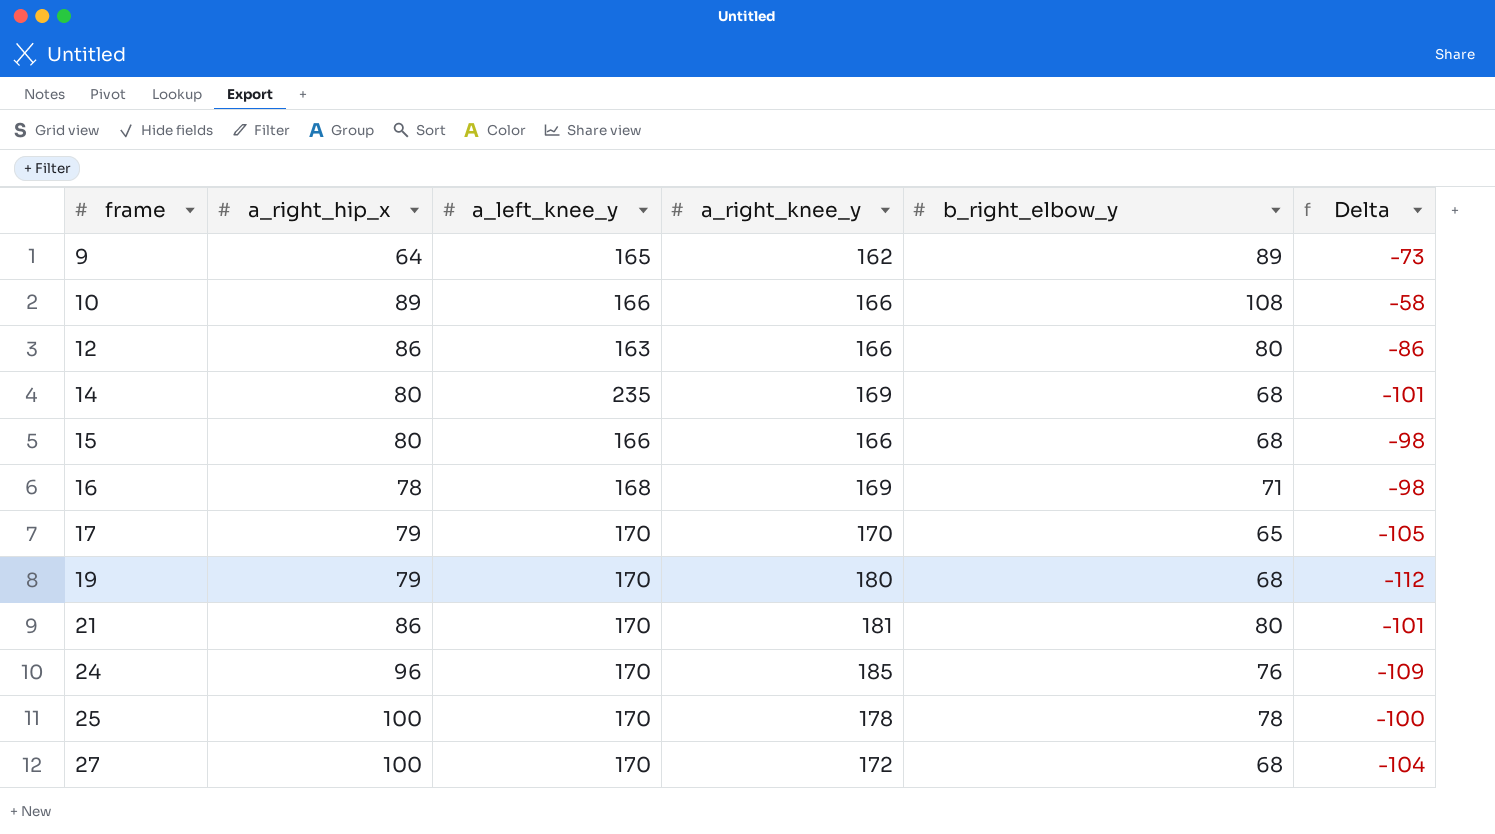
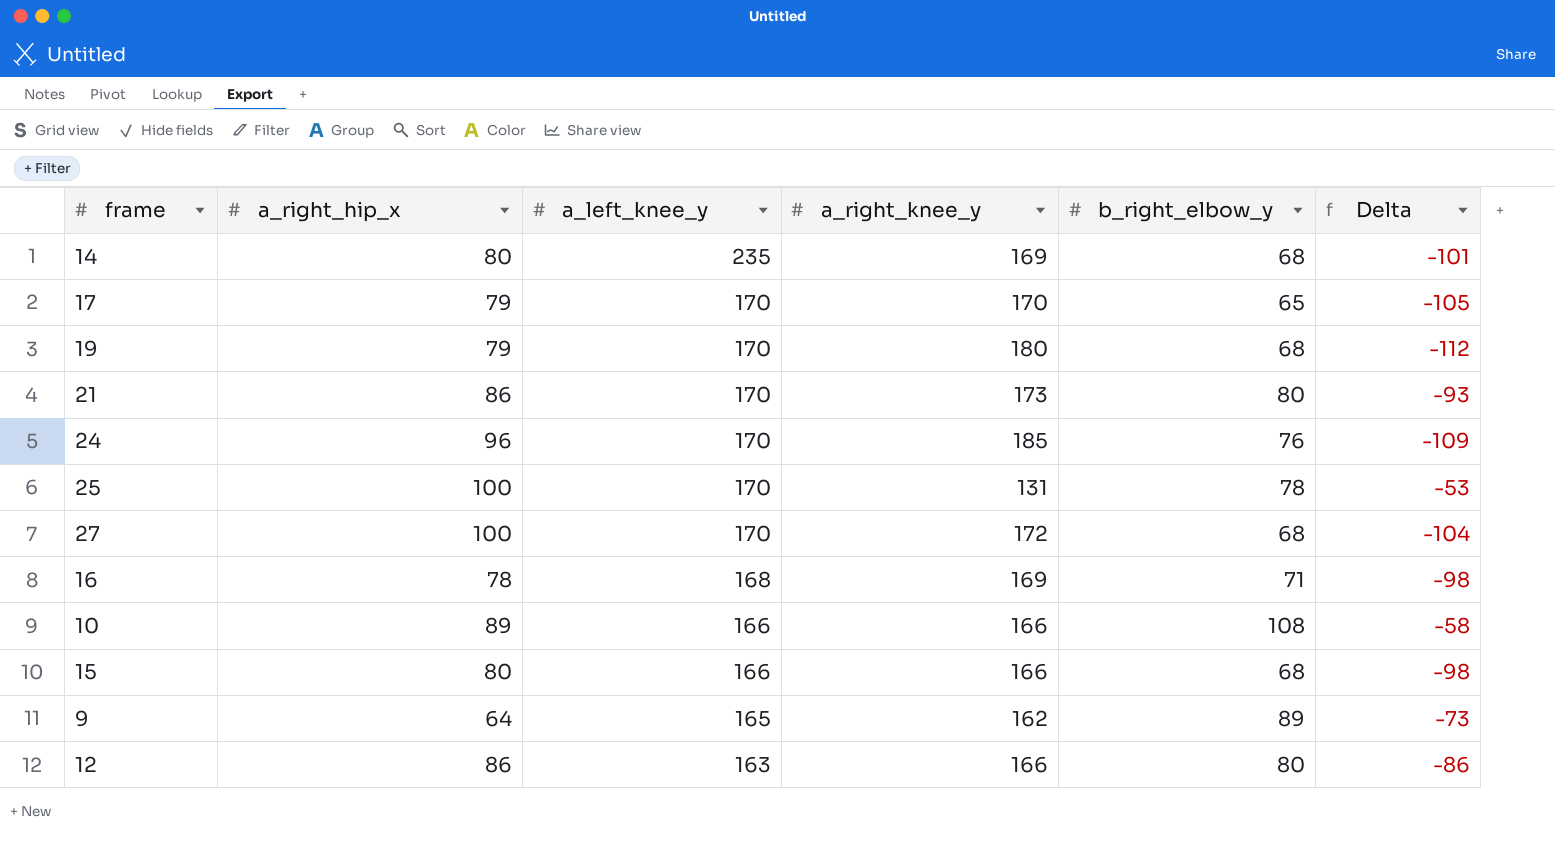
row order: frame ascending -> a_left_knee_y descending
21 | a_right_knee_y: 181 -> 173
21 | Delta: -101 -> -93
25 | a_right_knee_y: 178 -> 131
25 | Delta: -100 -> -53

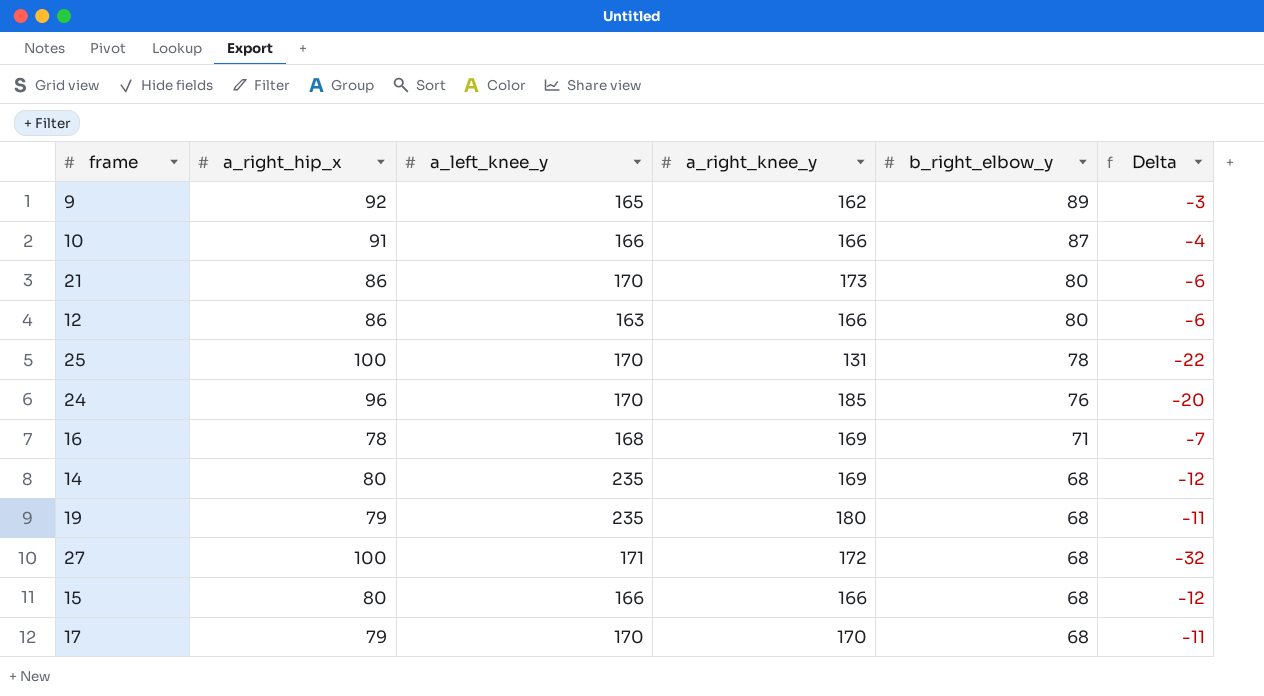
row order: a_left_knee_y descending -> b_right_elbow_y descending
column Delta | formula: [b_right_elbow_y] - [a_right_knee_y] -> [b_right_elbow_y] - [a_right_hip_x]
9 | a_right_hip_x: 64 -> 92
10 | a_right_hip_x: 89 -> 91
10 | b_right_elbow_y: 108 -> 87
19 | a_left_knee_y: 170 -> 235
27 | a_left_knee_y: 170 -> 171
17 | b_right_elbow_y: 65 -> 68

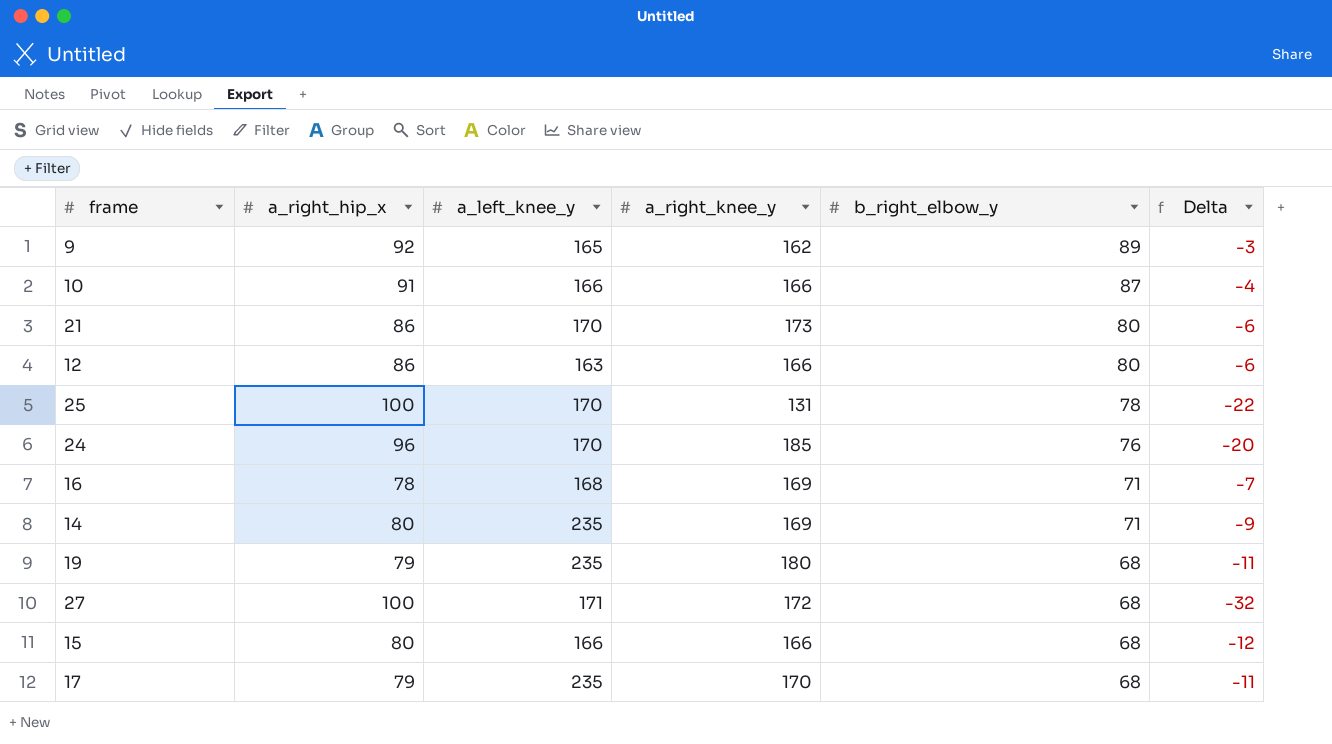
14 | b_right_elbow_y: 68 -> 71
14 | Delta: -12 -> -9
17 | a_left_knee_y: 170 -> 235

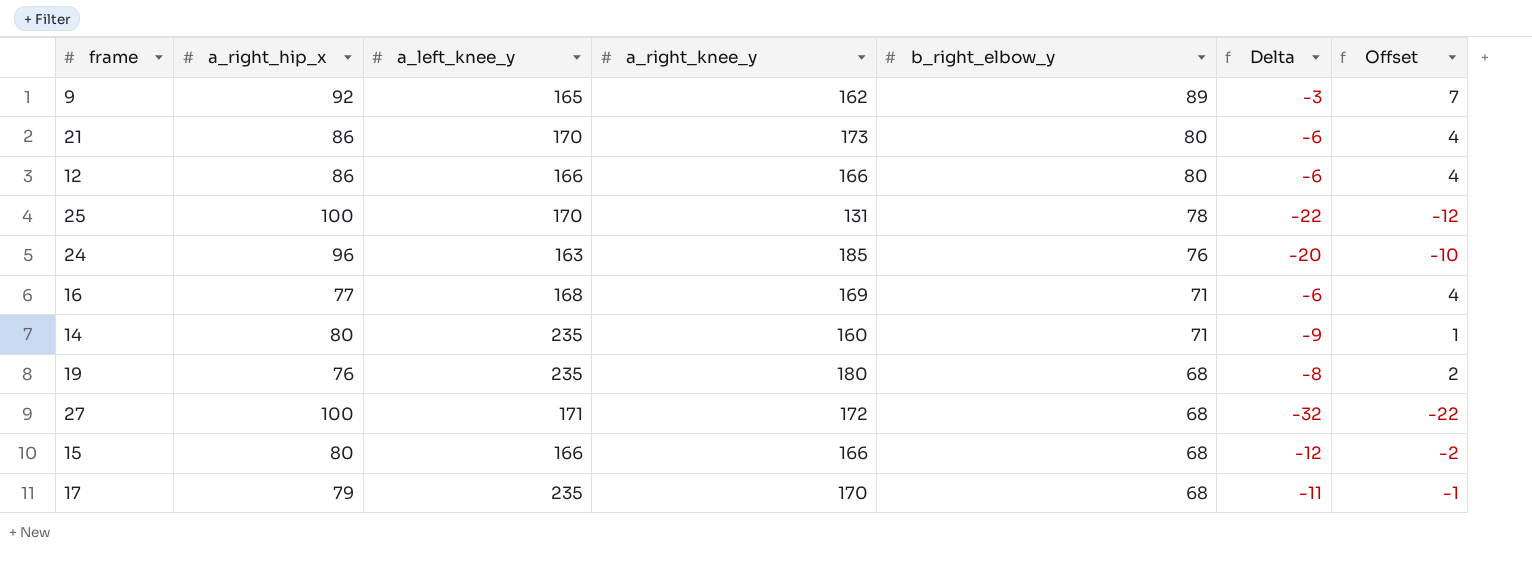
column Offset | formula: none -> [Delta] + 10
row 10: 91 | 166 | 166 | 87 | -4 -> none
12 | a_left_knee_y: 163 -> 166
24 | a_left_knee_y: 170 -> 163
16 | a_right_hip_x: 78 -> 77
16 | Delta: -7 -> -6
14 | a_right_knee_y: 169 -> 160
19 | a_right_hip_x: 79 -> 76
19 | Delta: -11 -> -8

